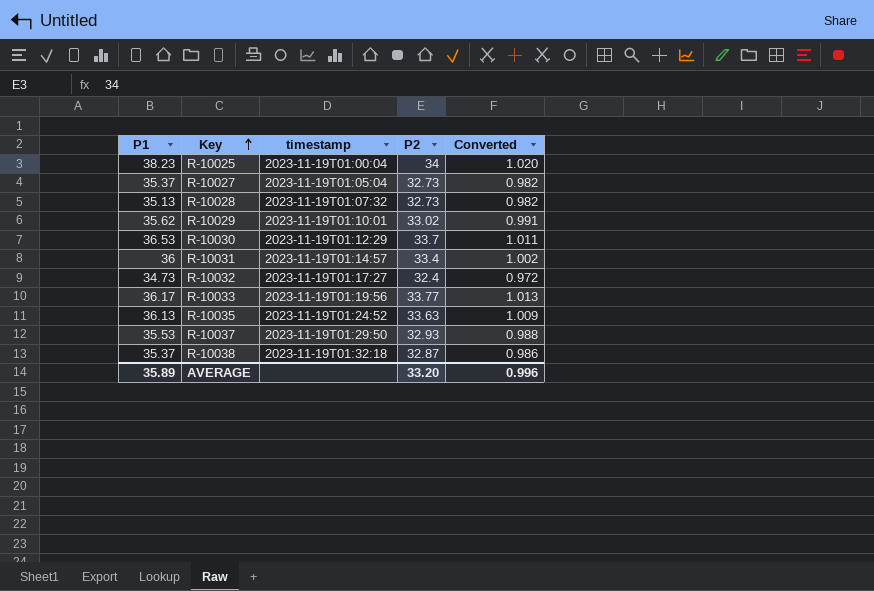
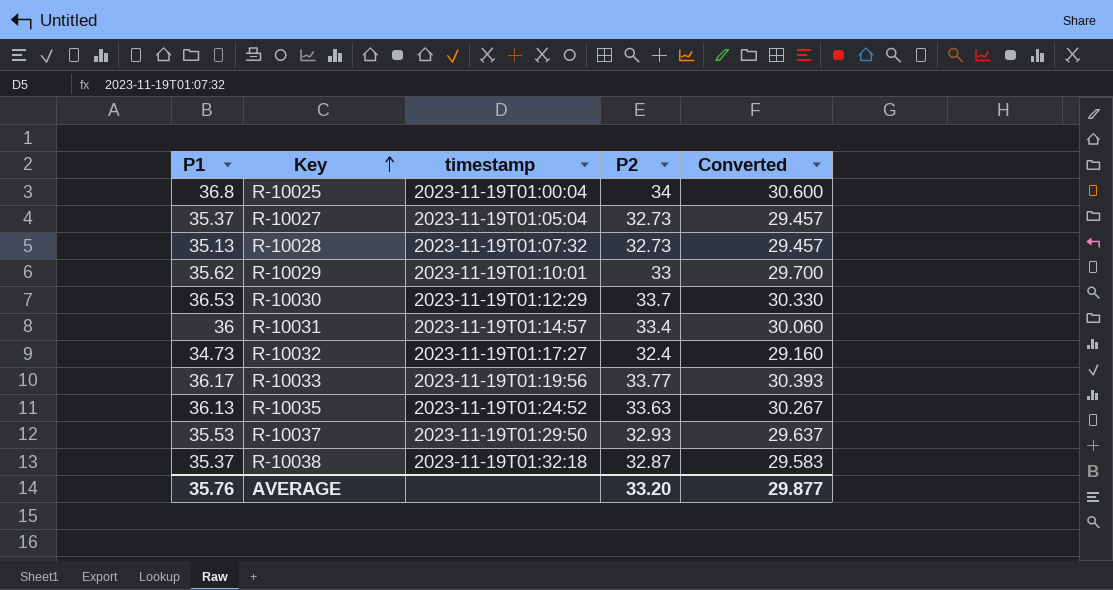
column Converted | formula: [P2] * 0.03 -> [P2] * 0.9
R-10025 | P1: 38.23 -> 36.8
R-10029 | P2: 33.02 -> 33
AVERAGE | P1: 35.89 -> 35.76
AVERAGE | Converted: 0.996 -> 29.877

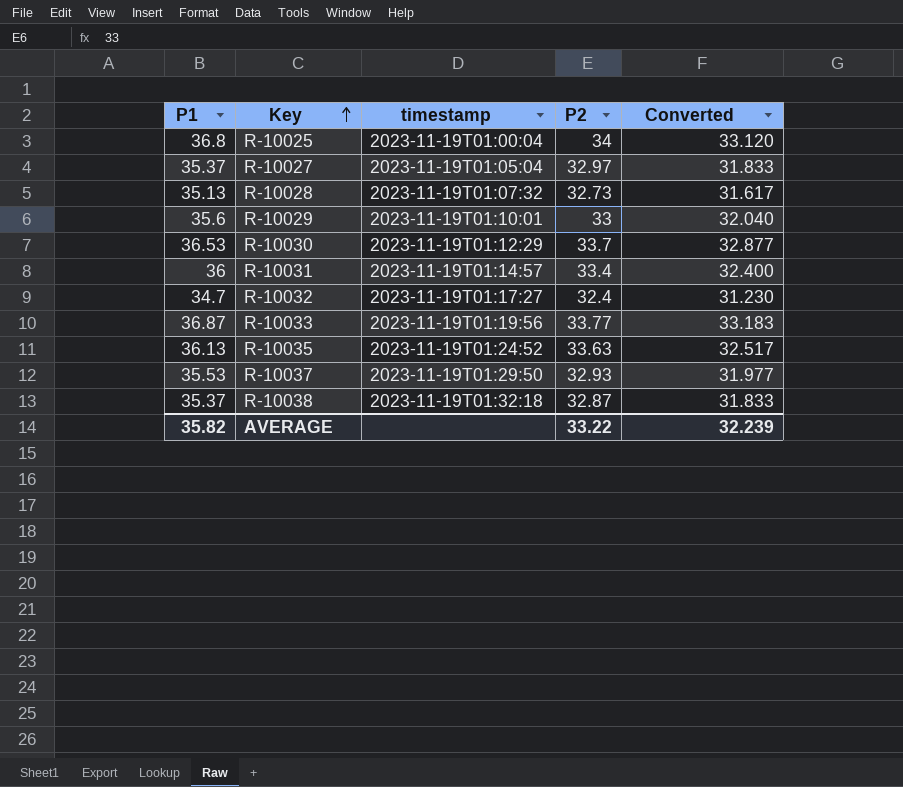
column Converted | formula: [P2] * 0.9 -> [P1] * 0.9
R-10027 | P2: 32.73 -> 32.97
R-10029 | P1: 35.62 -> 35.6
R-10032 | P1: 34.73 -> 34.7
R-10033 | P1: 36.17 -> 36.87
AVERAGE | P1: 35.76 -> 35.82
AVERAGE | P2: 33.20 -> 33.22
AVERAGE | Converted: 29.877 -> 32.239

